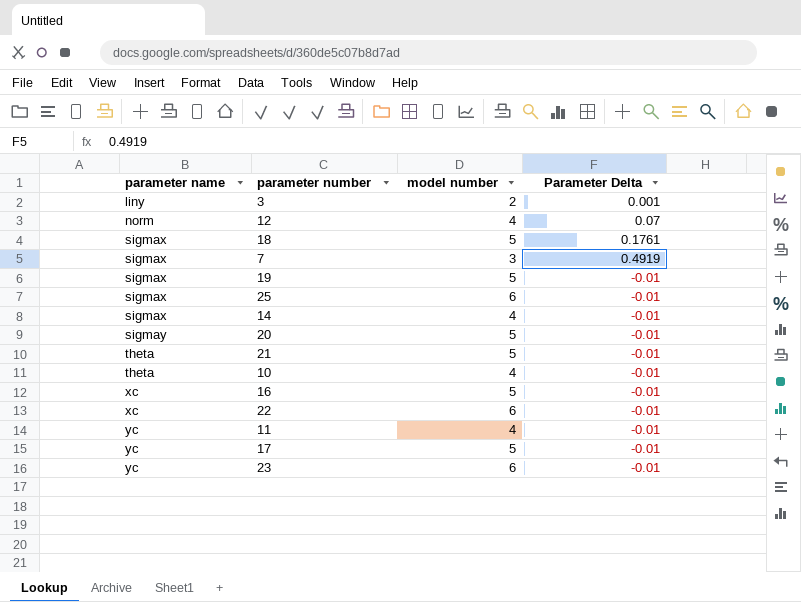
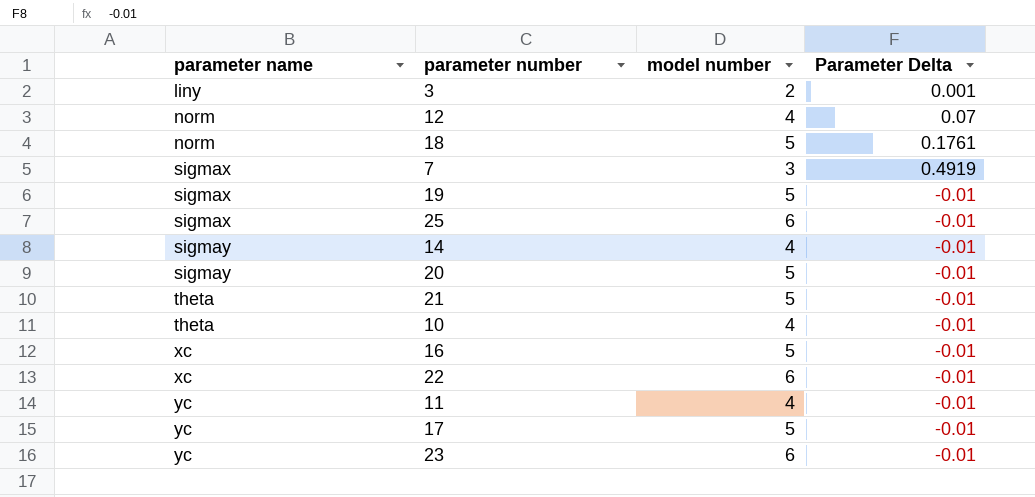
18 | parameter name: sigmax -> norm
14 | parameter name: sigmax -> sigmay

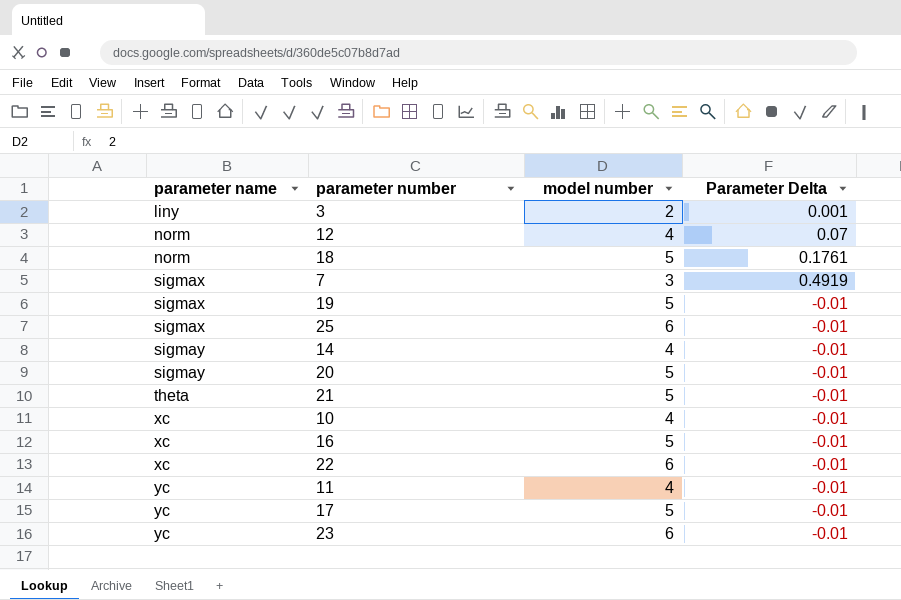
10 | parameter name: theta -> xc

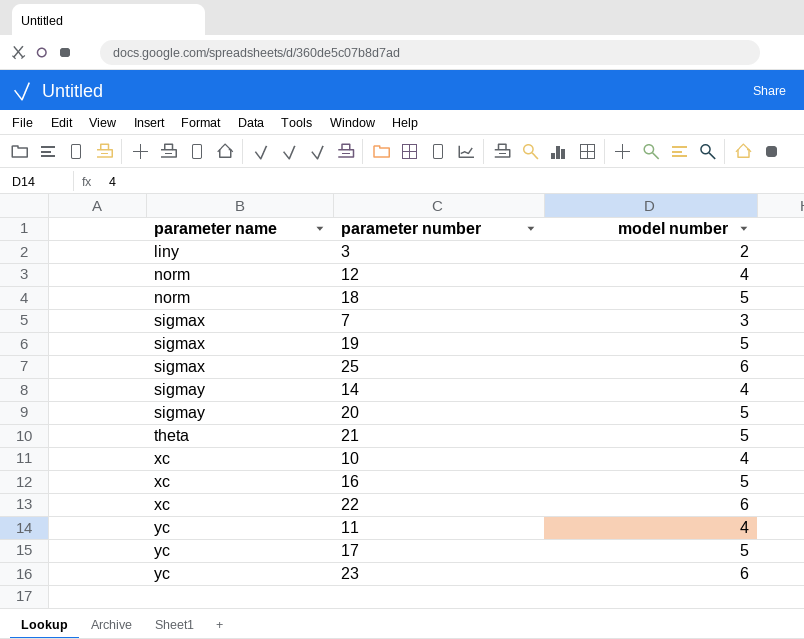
column Parameter Delta | position: 4 -> none

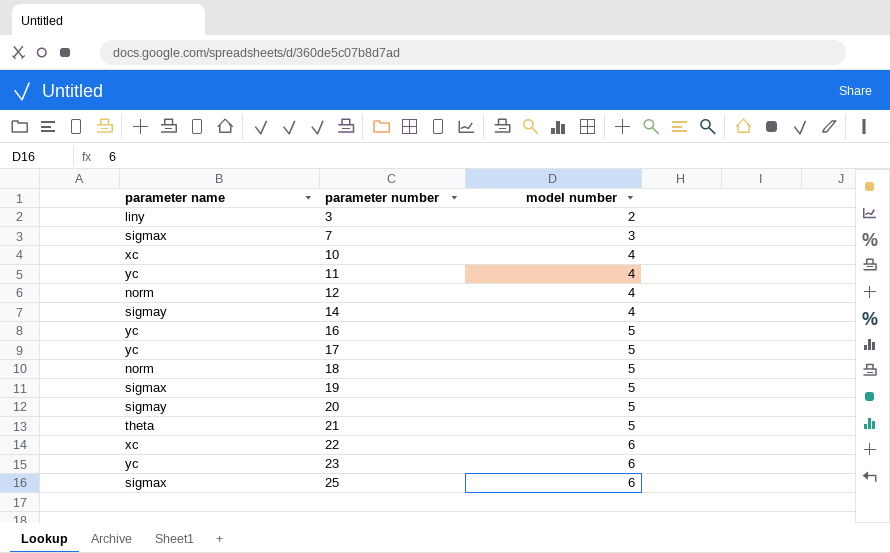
row order: parameter name ascending -> parameter number ascending
16 | parameter name: xc -> yc

